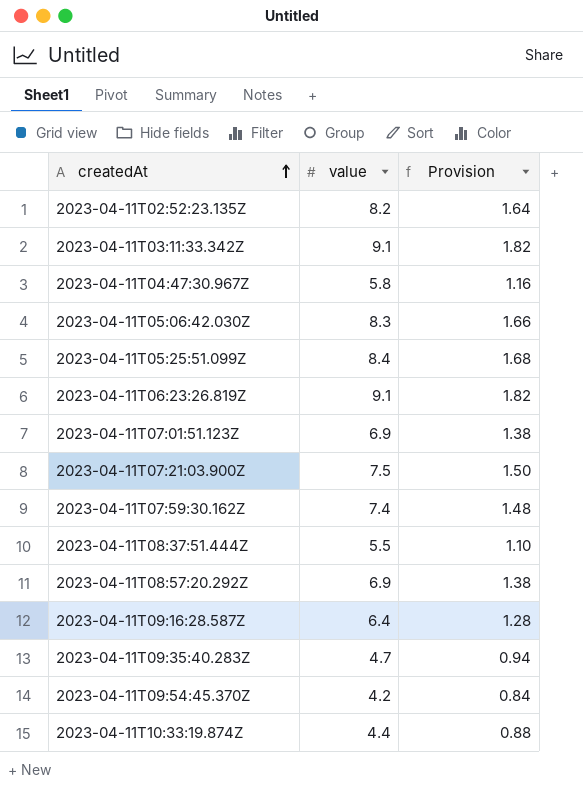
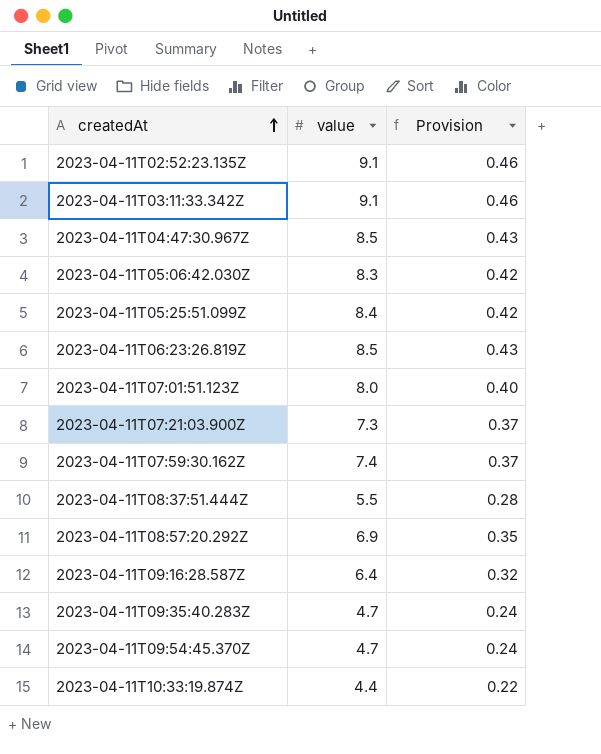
column Provision | formula: [value] * 0.2 -> [value] * 0.05
2023-04-11T02:52:23.135Z | value: 8.2 -> 9.1
2023-04-11T04:47:30.967Z | value: 5.8 -> 8.5
2023-04-11T06:23:26.819Z | value: 9.1 -> 8.5
2023-04-11T07:01:51.123Z | value: 6.9 -> 8.0
2023-04-11T07:21:03.900Z | value: 7.5 -> 7.3
2023-04-11T09:54:45.370Z | value: 4.2 -> 4.7

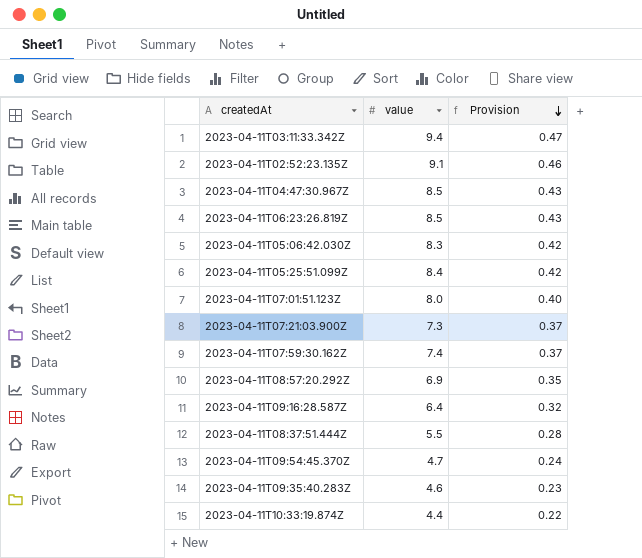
row order: createdAt ascending -> Provision descending
2023-04-11T03:11:33.342Z | value: 9.1 -> 9.4
2023-04-11T03:11:33.342Z | Provision: 0.46 -> 0.47
2023-04-11T09:35:40.283Z | value: 4.7 -> 4.6
2023-04-11T09:35:40.283Z | Provision: 0.24 -> 0.23

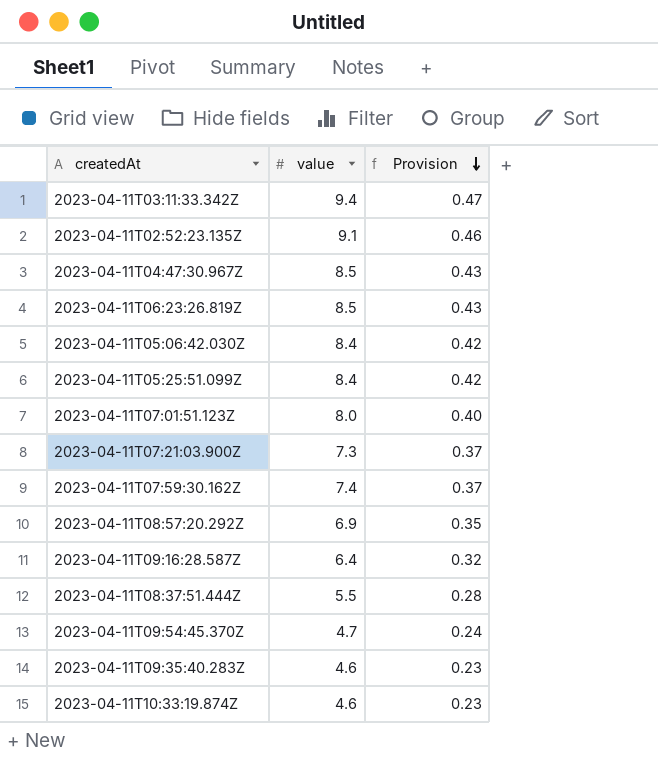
2023-04-11T05:06:42.030Z | value: 8.3 -> 8.4
2023-04-11T10:33:19.874Z | value: 4.4 -> 4.6
2023-04-11T10:33:19.874Z | Provision: 0.22 -> 0.23

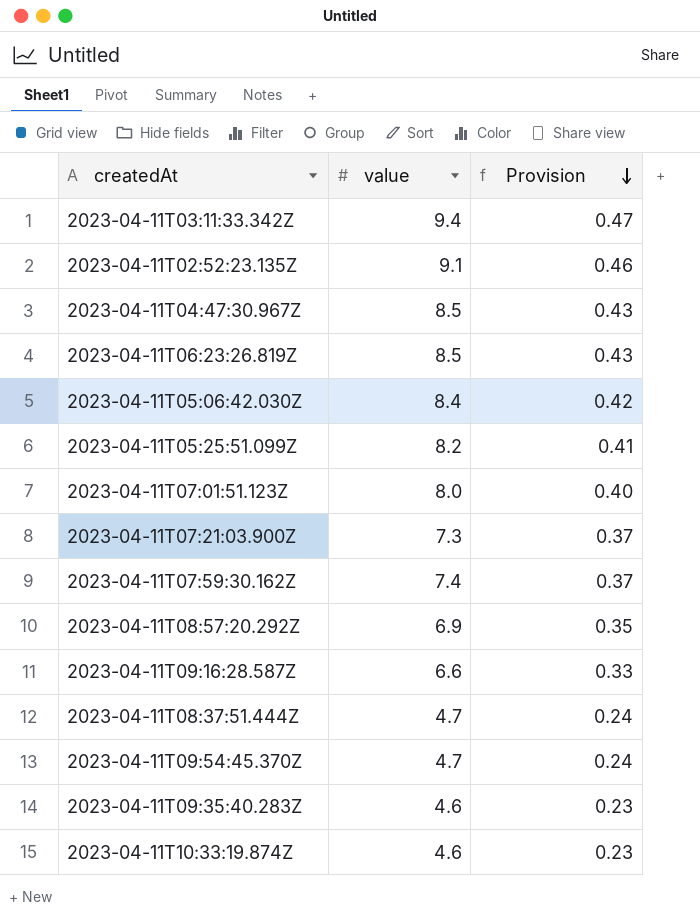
2023-04-11T05:25:51.099Z | value: 8.4 -> 8.2
2023-04-11T05:25:51.099Z | Provision: 0.42 -> 0.41
2023-04-11T09:16:28.587Z | value: 6.4 -> 6.6
2023-04-11T09:16:28.587Z | Provision: 0.32 -> 0.33
2023-04-11T08:37:51.444Z | value: 5.5 -> 4.7
2023-04-11T08:37:51.444Z | Provision: 0.28 -> 0.24

